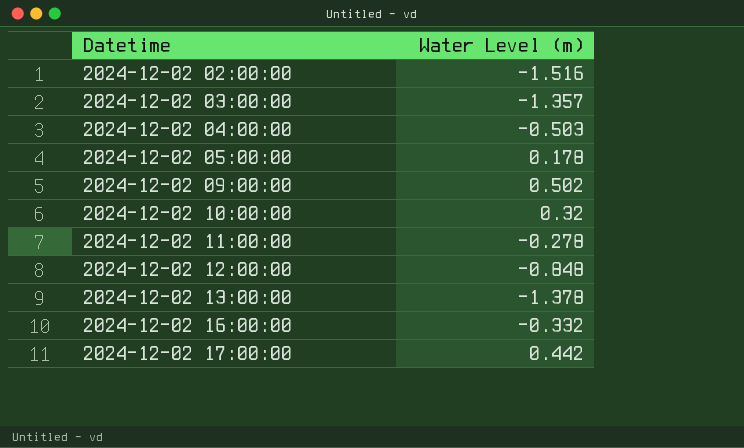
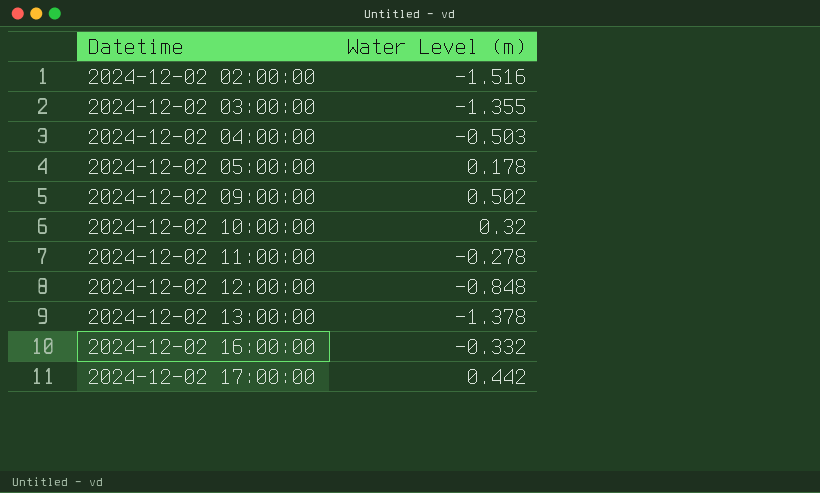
2024-12-02 03:00:00 | Water Level (m): -1.357 -> -1.355

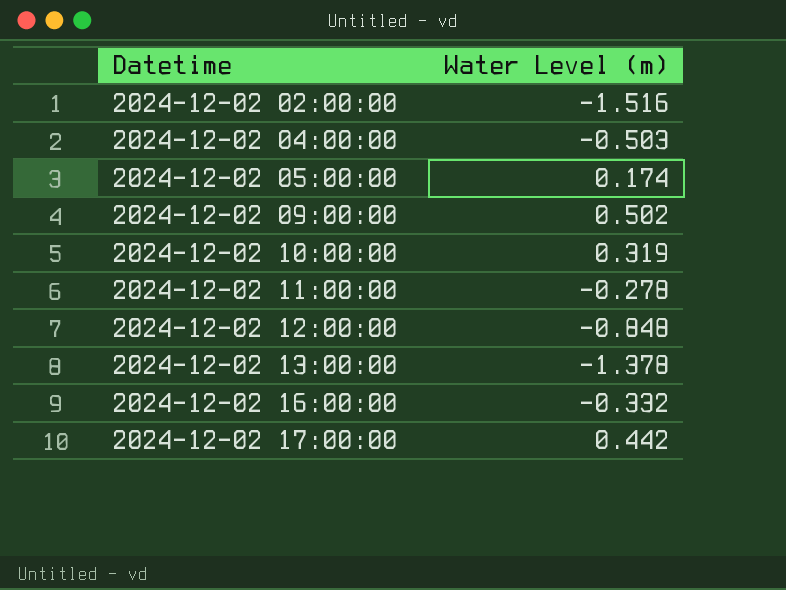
row 2024-12-02 03:00:00: -1.355 -> none
2024-12-02 05:00:00 | Water Level (m): 0.178 -> 0.174
2024-12-02 10:00:00 | Water Level (m): 0.32 -> 0.319

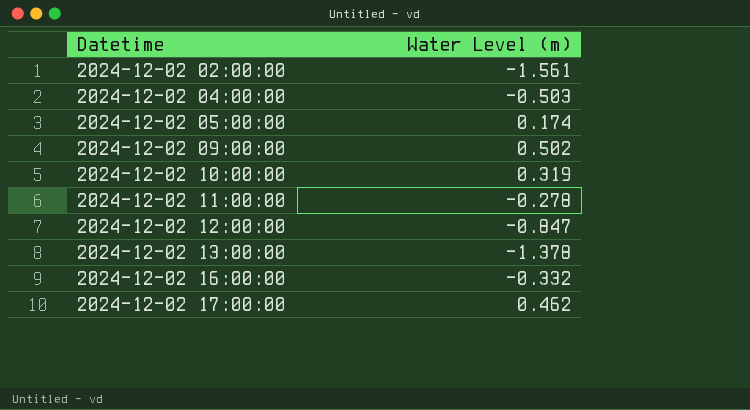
2024-12-02 02:00:00 | Water Level (m): -1.516 -> -1.561
2024-12-02 12:00:00 | Water Level (m): -0.848 -> -0.847
2024-12-02 17:00:00 | Water Level (m): 0.442 -> 0.462

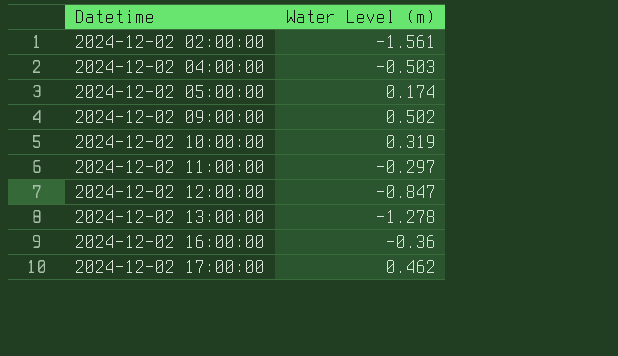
2024-12-02 11:00:00 | Water Level (m): -0.278 -> -0.297
2024-12-02 13:00:00 | Water Level (m): -1.378 -> -1.278
2024-12-02 16:00:00 | Water Level (m): -0.332 -> -0.36

